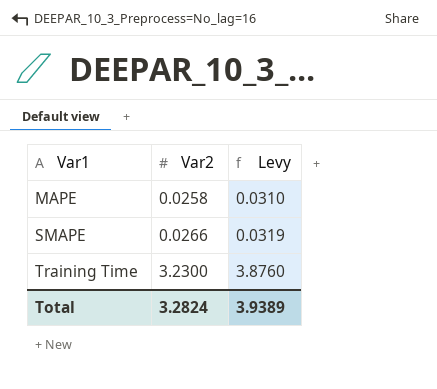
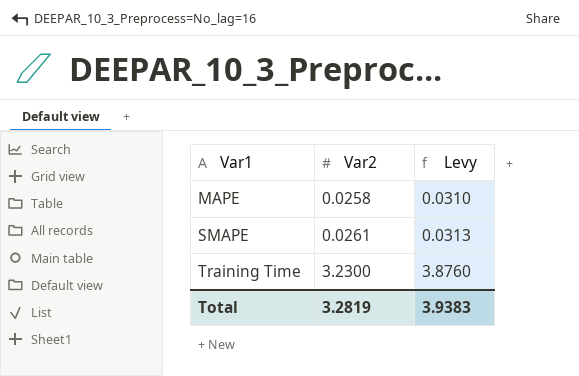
SMAPE | Var2: 0.0266 -> 0.0261
SMAPE | Levy: 0.0319 -> 0.0313
Total | Var2: 3.2824 -> 3.2819
Total | Levy: 3.9389 -> 3.9383

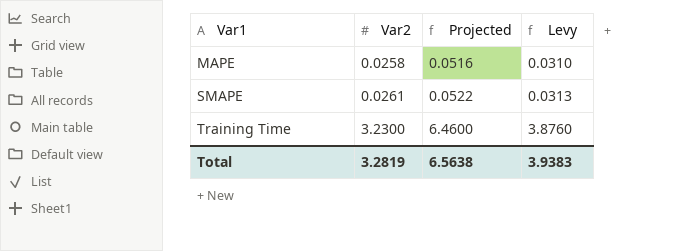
column Projected | formula: none -> [Var2] * 2

